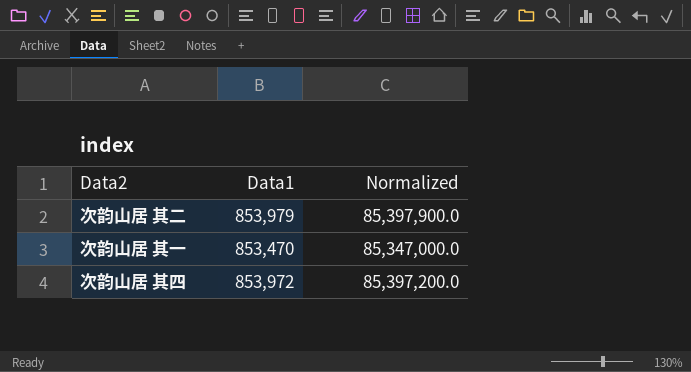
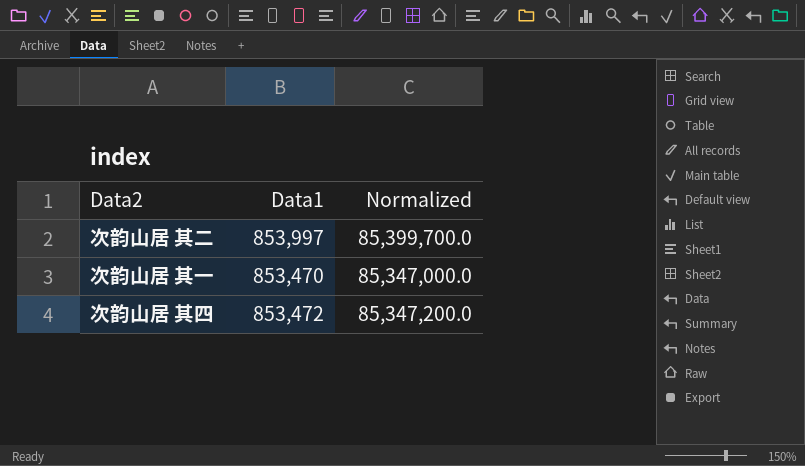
次韵山居 其二 | Data1: 853,979 -> 853,997
次韵山居 其二 | Normalized: 85,397,900.0 -> 85,399,700.0
次韵山居 其四 | Data1: 853,972 -> 853,472
次韵山居 其四 | Normalized: 85,397,200.0 -> 85,347,200.0

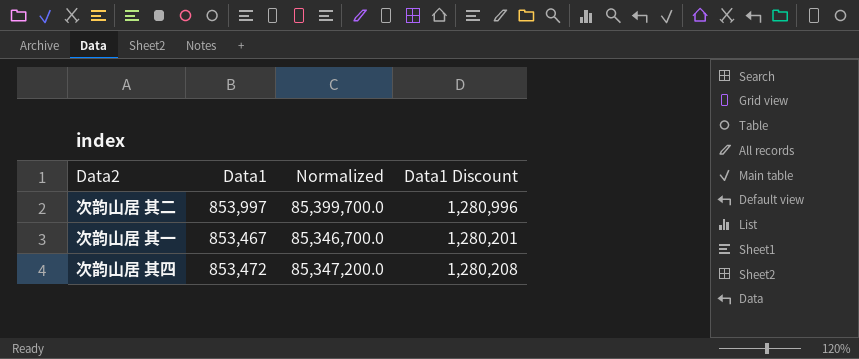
column Data1 Discount | formula: none -> [Data1] * 1.5
次韵山居 其一 | Data1: 853,470 -> 853,467
次韵山居 其一 | Normalized: 85,347,000.0 -> 85,346,700.0

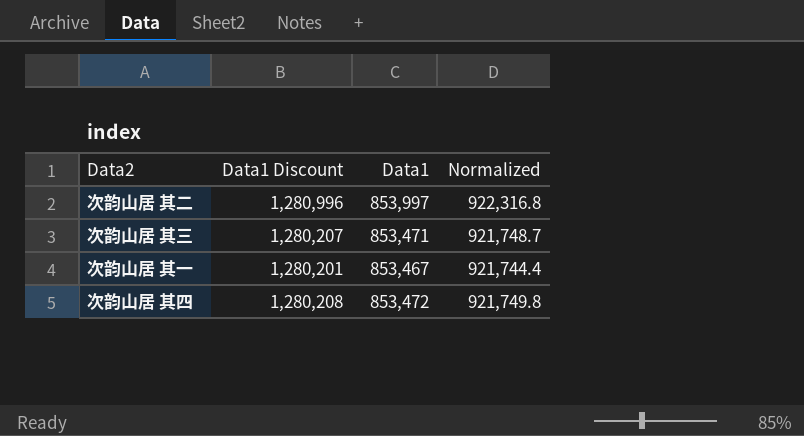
column Data1 Discount | position: 4 -> 2
column Normalized | formula: [Data1] * 100 -> [Data1] * 1.08
row 次韵山居 其三: none -> 1,280,207 | 853,471 | 921,748.7

